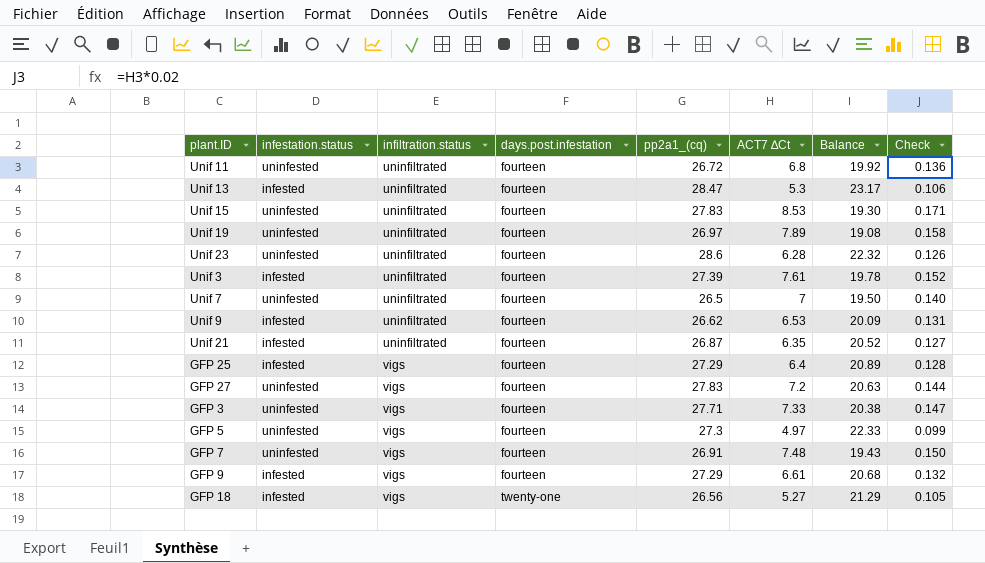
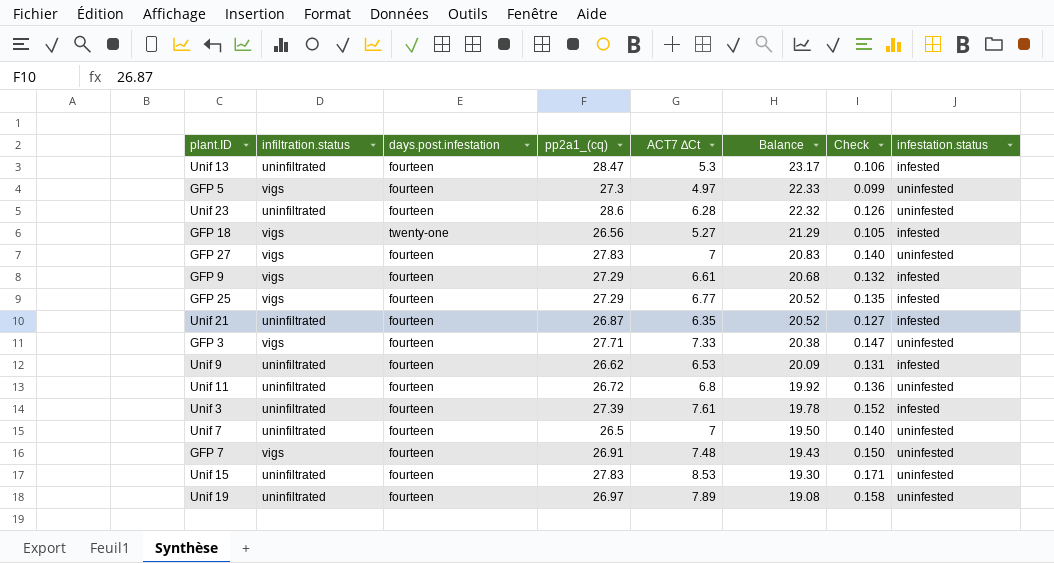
row order: infiltration.status ascending -> Balance descending
column infestation.status | position: 2 -> 8
GFP 27 | ACT7 ∆Ct: 7.2 -> 7
GFP 27 | Balance: 20.63 -> 20.83
GFP 27 | Check: 0.144 -> 0.140
GFP 25 | ACT7 ∆Ct: 6.4 -> 6.77
GFP 25 | Balance: 20.89 -> 20.52
GFP 25 | Check: 0.128 -> 0.135

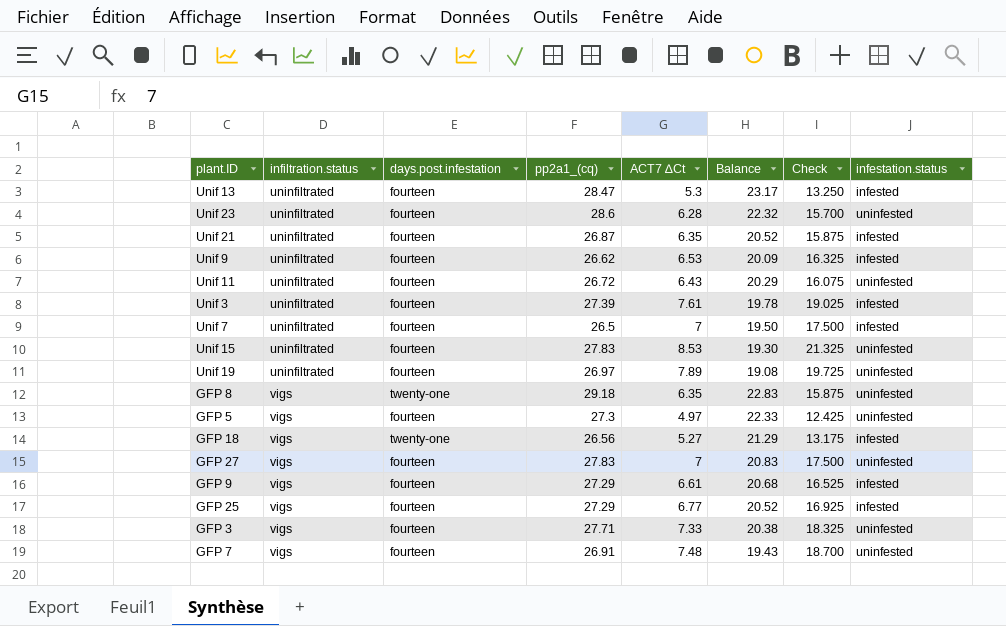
row order: Balance descending -> infiltration.status ascending
column Check | formula: [ACT7 ∆Ct] * 0.02 -> [ACT7 ∆Ct] * 2.5
Unif 11 | ACT7 ∆Ct: 6.8 -> 6.43
Unif 11 | Balance: 19.92 -> 20.29
Unif 7 | infestation.status: uninfested -> infested
row GFP 8: none -> vigs | twenty-one | 29.18 | 6.35 | 22.83 | 15.875 | uninfested

